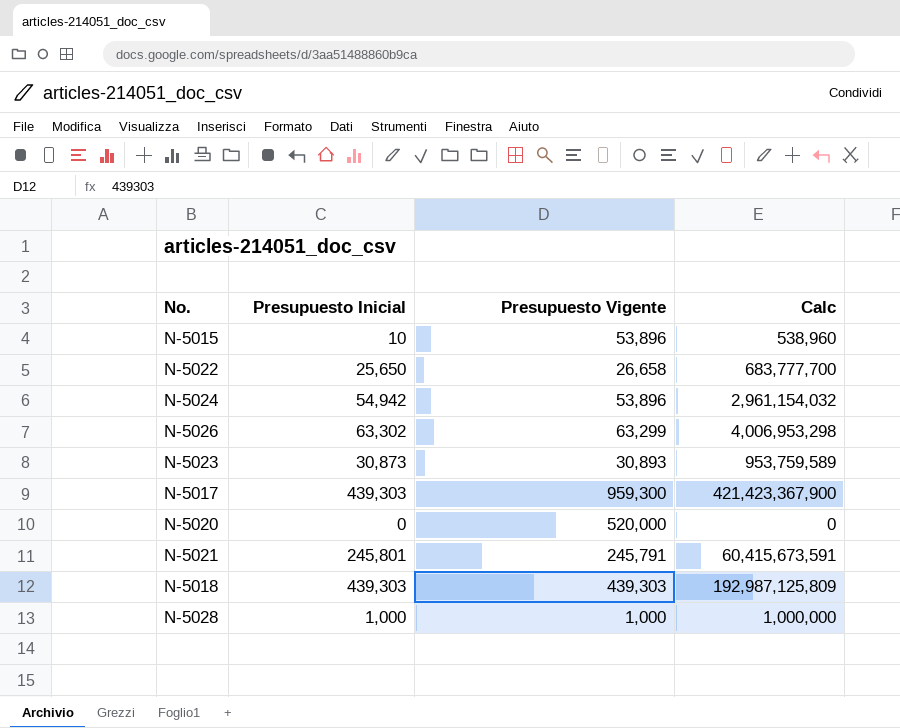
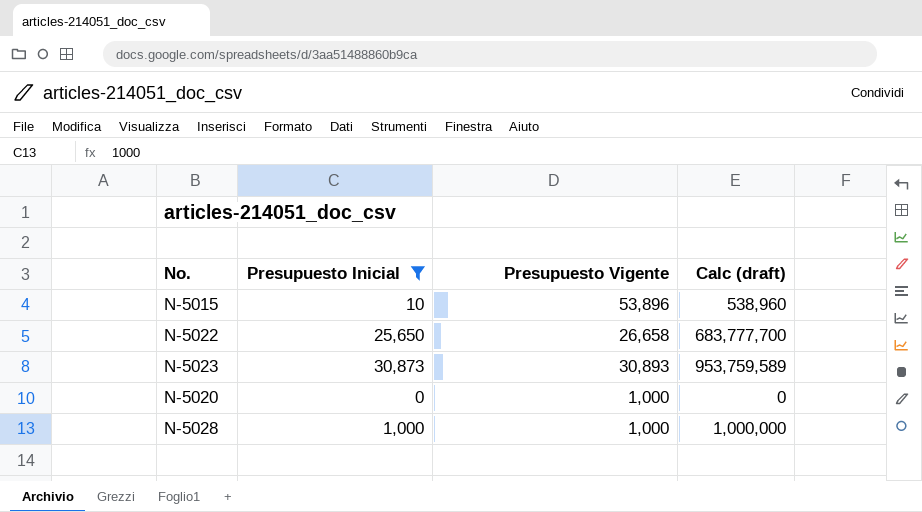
filter: none -> Presupuesto Inicial <= 30,873
column name: Calc -> Calc (draft)
N-5020 | Presupuesto Vigente: 520,000 -> 1,000

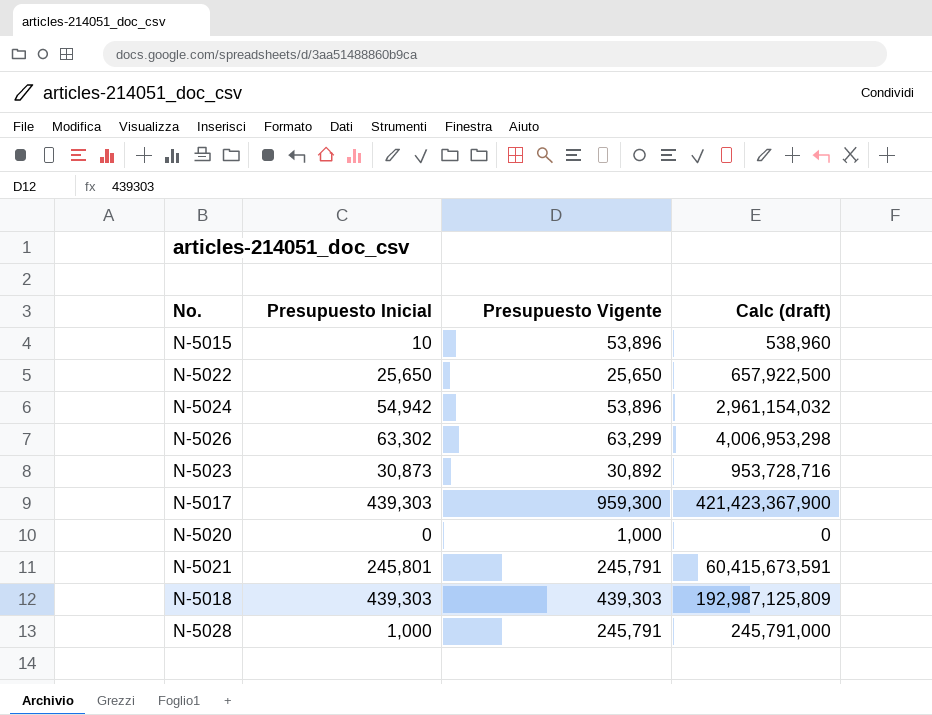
filter: Presupuesto Inicial <= 30,873 -> none
N-5022 | Presupuesto Vigente: 26,658 -> 25,650
N-5022 | Calc (draft): 683,777,700 -> 657,922,500
N-5023 | Presupuesto Vigente: 30,893 -> 30,892
N-5023 | Calc (draft): 953,759,589 -> 953,728,716
N-5028 | Presupuesto Vigente: 1,000 -> 245,791
N-5028 | Calc (draft): 1,000,000 -> 245,791,000

